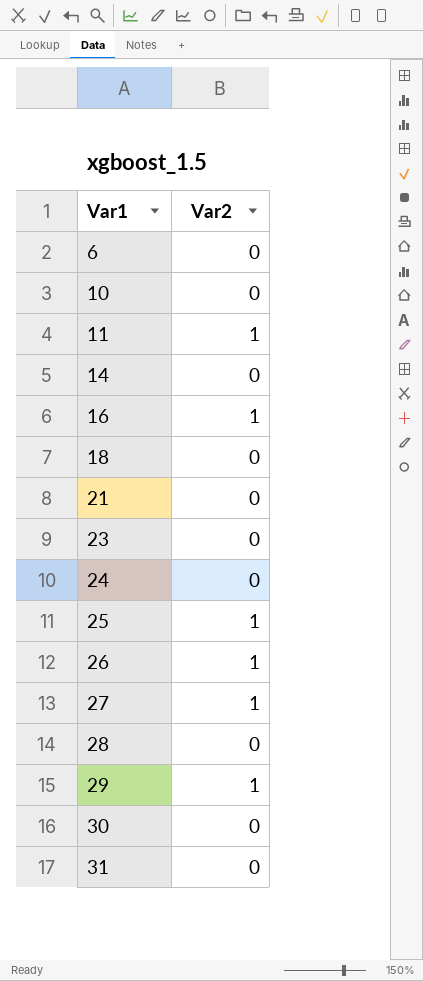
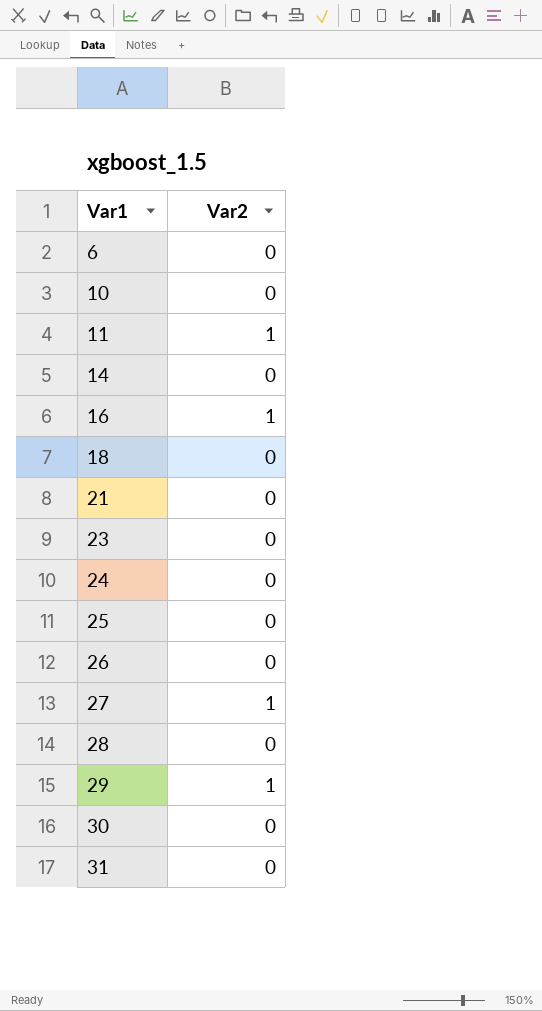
25 | Var2: 1 -> 0
26 | Var2: 1 -> 0

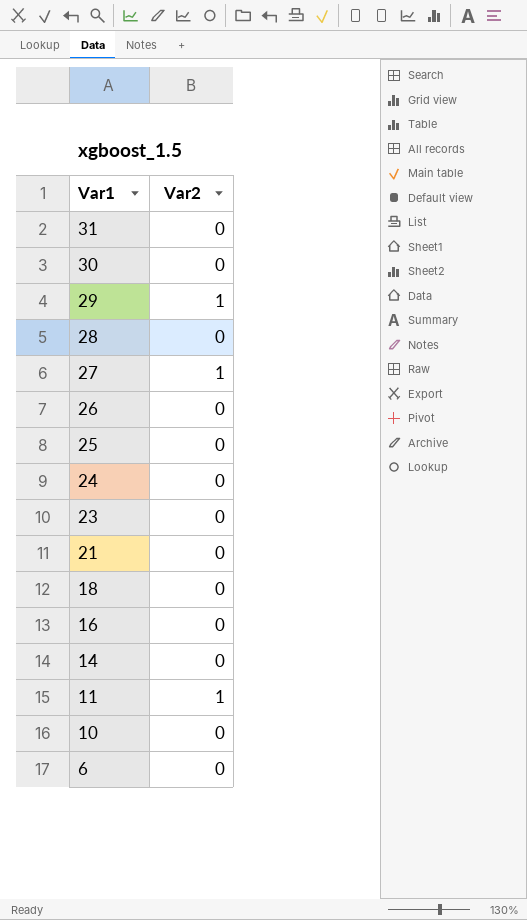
row order: Var1 ascending -> Var1 descending
16 | Var2: 1 -> 0

